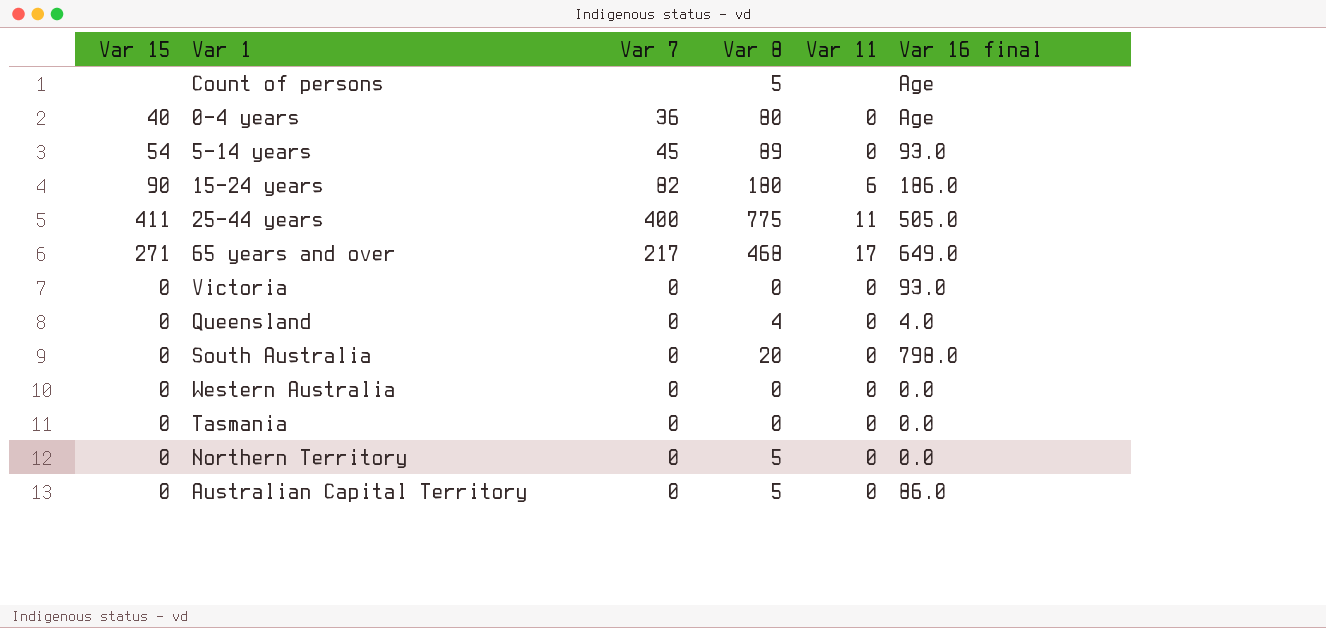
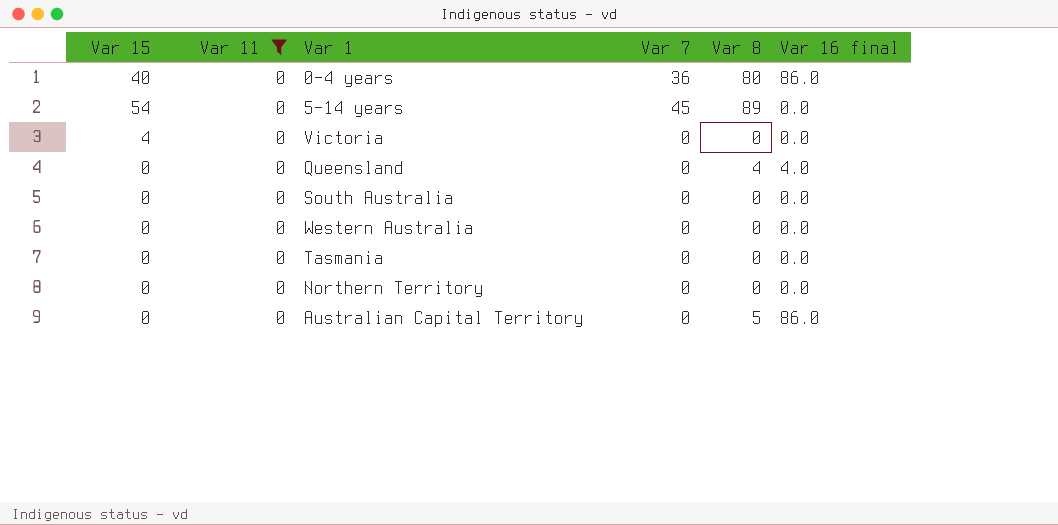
filter: none -> Var 11 = 0
column Var 11 | position: 5 -> 2
0-4 years | Var 16 final: Age -> 86.0
5-14 years | Var 16 final: 93.0 -> 0.0
Victoria | Var 15: 0 -> 4
Victoria | Var 16 final: 93.0 -> 0.0
South Australia | Var 8: 20 -> 0
South Australia | Var 16 final: 798.0 -> 0.0
Northern Territory | Var 8: 5 -> 0

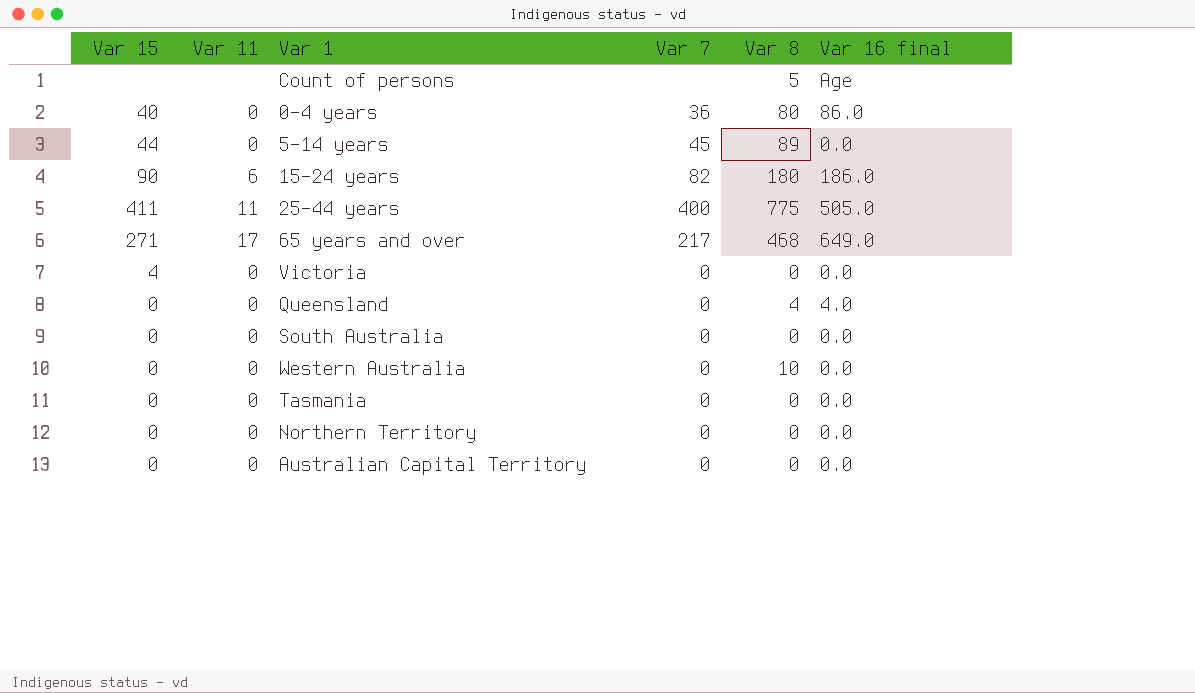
filter: Var 11 = 0 -> none
5-14 years | Var 15: 54 -> 44
Western Australia | Var 8: 0 -> 10
Australian Capital Territory | Var 8: 5 -> 0
Australian Capital Territory | Var 16 final: 86.0 -> 0.0

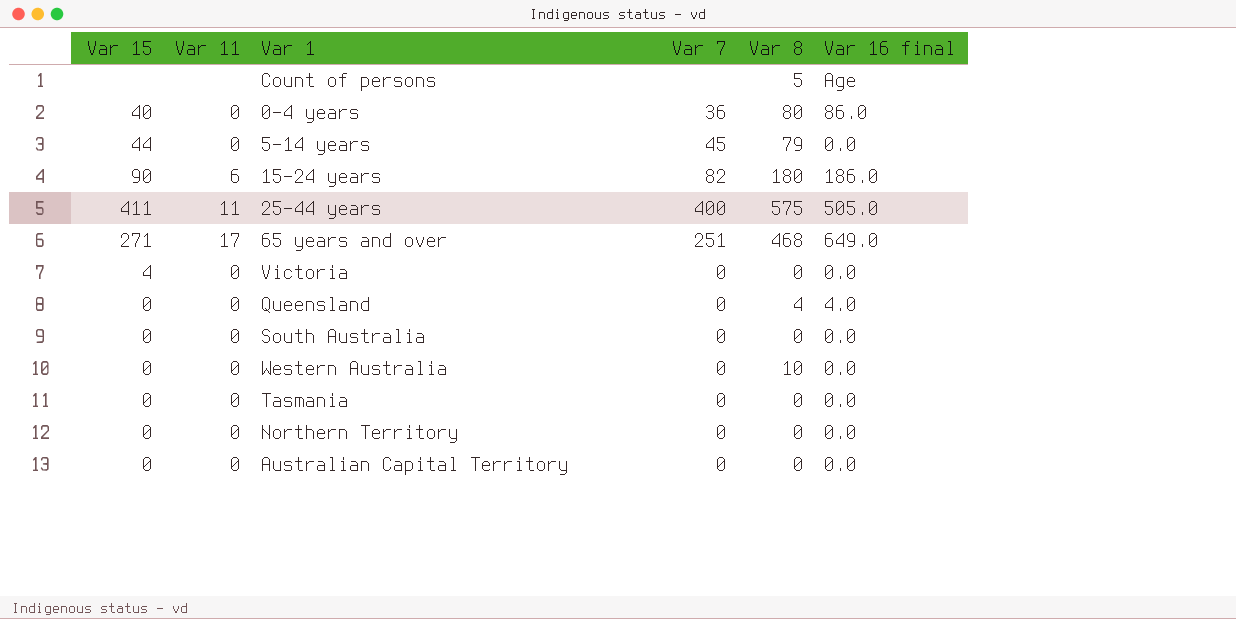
5-14 years | Var 8: 89 -> 79
25-44 years | Var 8: 775 -> 575
65 years and over | Var 7: 217 -> 251

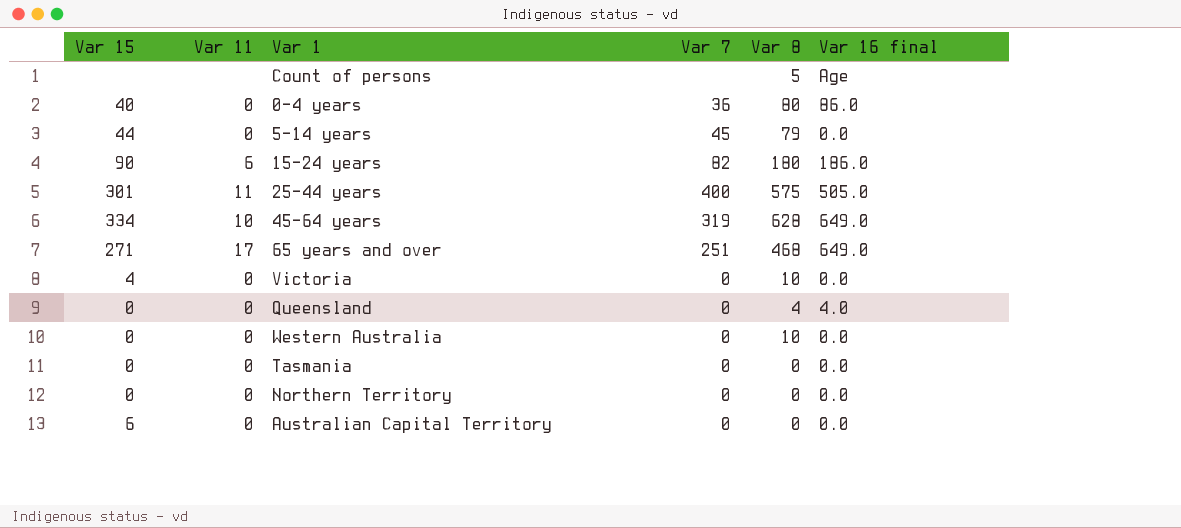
row South Australia: 0 | 0 | 0 | 0 | 0.0 -> none
25-44 years | Var 15: 411 -> 301
row 45-64 years: none -> 334 | 10 | 319 | 628 | 649.0
Victoria | Var 8: 0 -> 10
Australian Capital Territory | Var 15: 0 -> 6

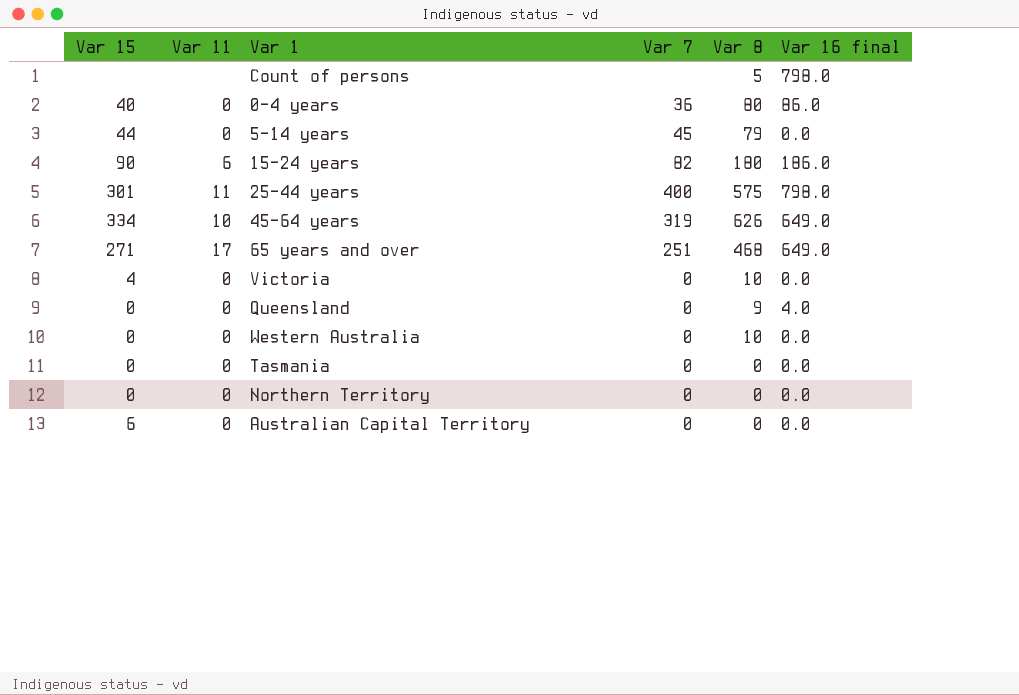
Count of persons | Var 16 final: Age -> 798.0
25-44 years | Var 16 final: 505.0 -> 798.0
45-64 years | Var 8: 628 -> 626
Queensland | Var 8: 4 -> 9

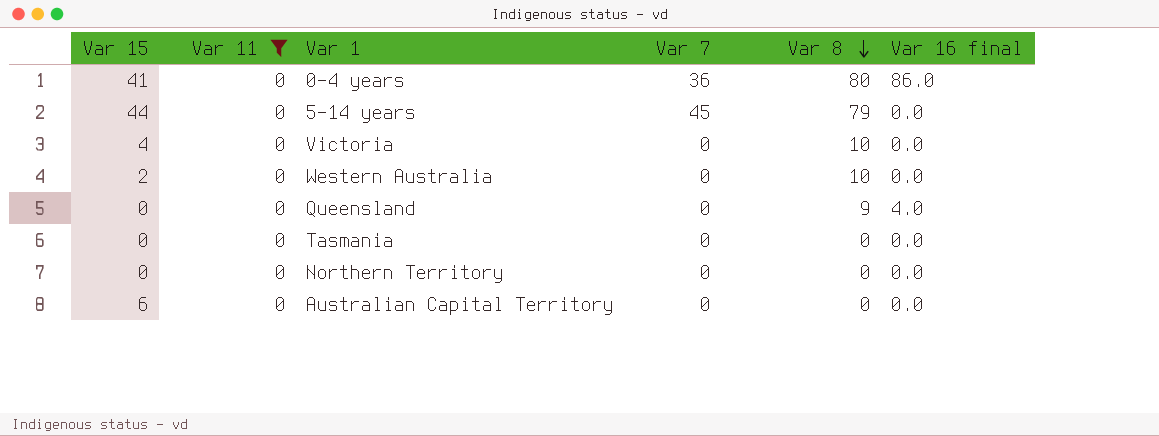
filter: none -> Var 11 = 0
row order: none -> Var 8 descending
0-4 years | Var 15: 40 -> 41
Western Australia | Var 15: 0 -> 2

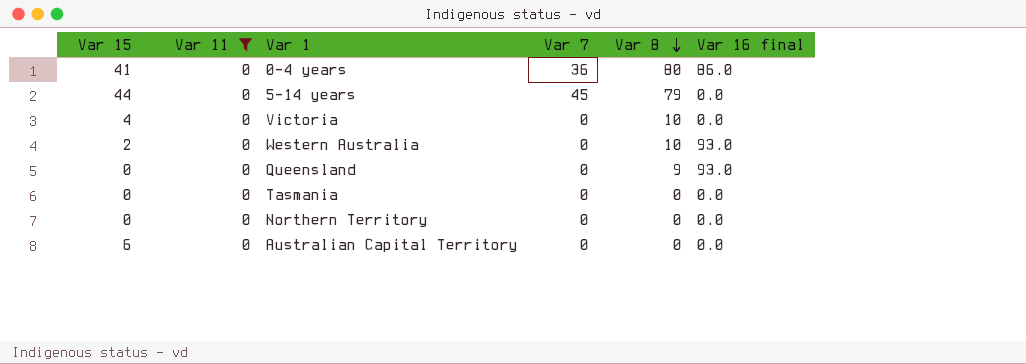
Western Australia | Var 16 final: 0.0 -> 93.0
Queensland | Var 16 final: 4.0 -> 93.0

